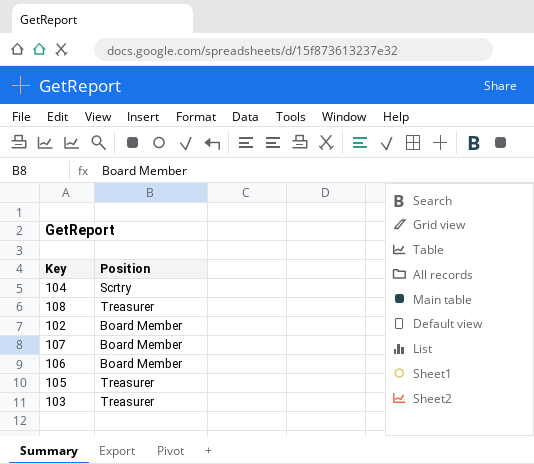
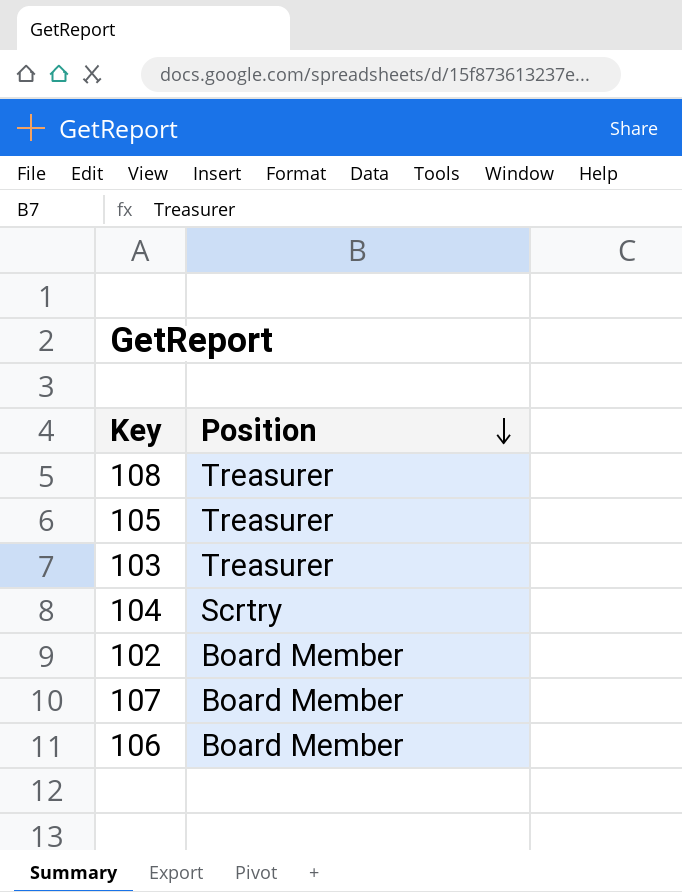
row order: none -> Position descending

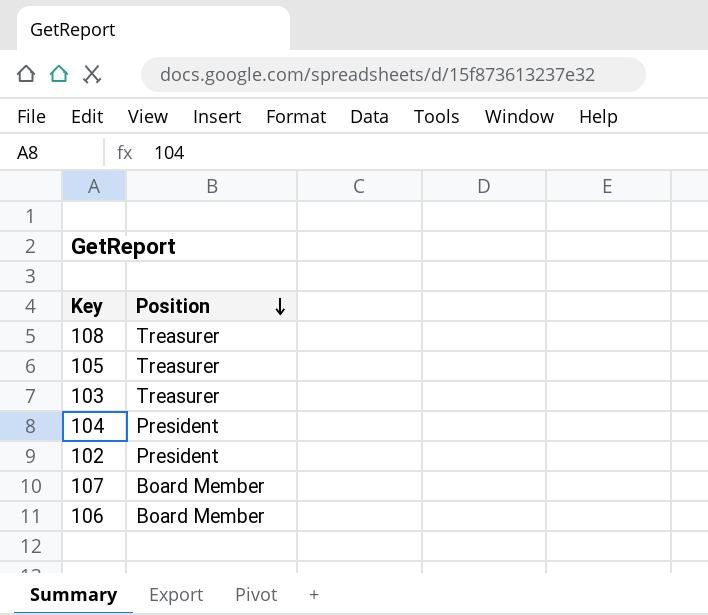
104 | Position: Scrtry -> President
102 | Position: Board Member -> President

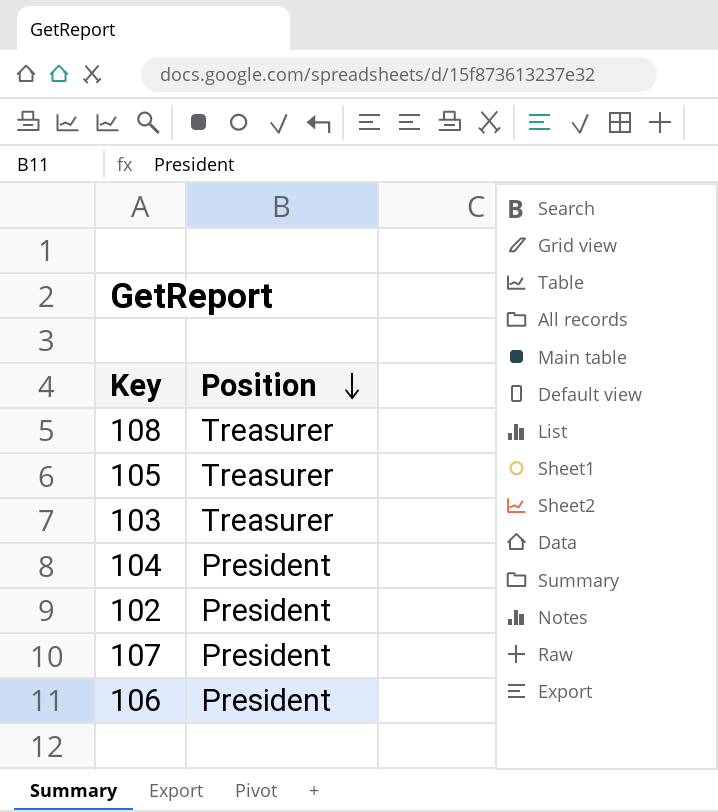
107 | Position: Board Member -> President
106 | Position: Board Member -> President

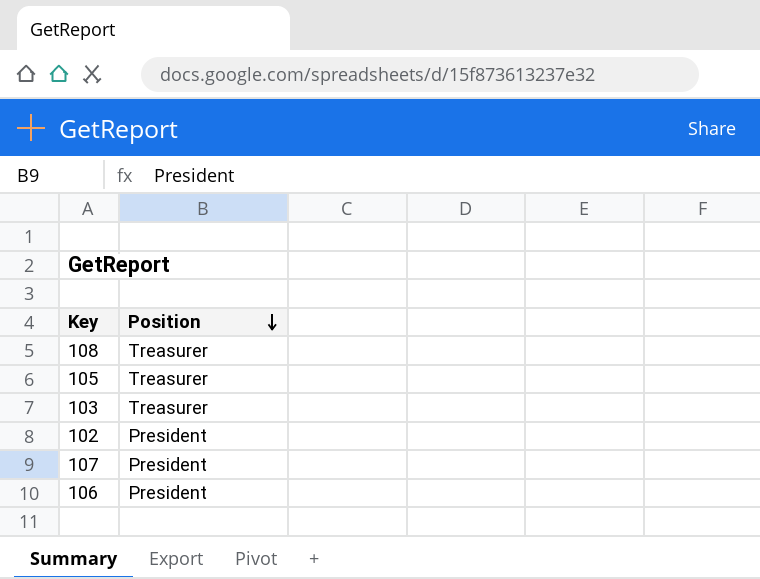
row 104: President -> none

